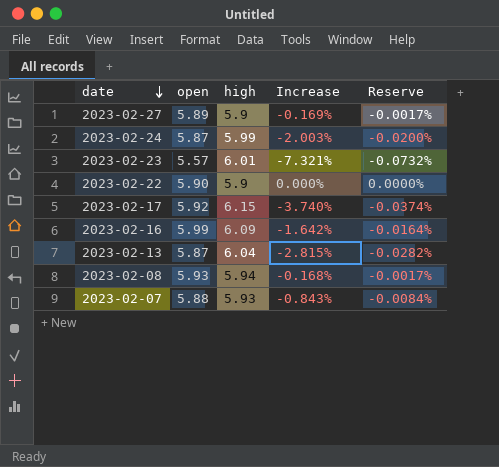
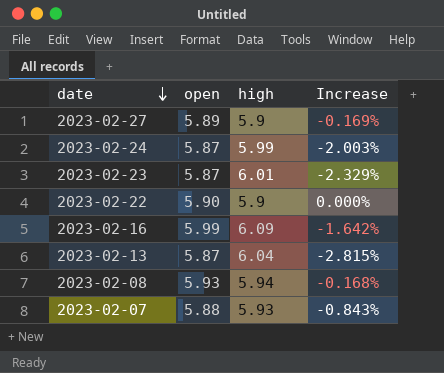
column Reserve | formula: [Increase] * 0.01 -> none
row 2023-02-17: 5.92 | 6.15 | -3.740% | -0.0374% -> none
2023-02-23 | open: 5.57 -> 5.87
2023-02-23 | Increase: -7.321% -> -2.329%

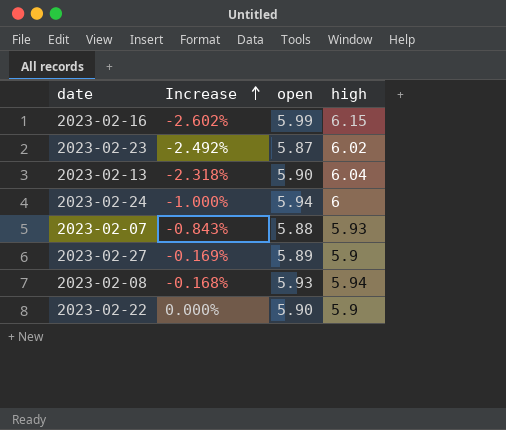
row order: date descending -> Increase ascending
column Increase | position: 4 -> 2
2023-02-16 | Increase: -1.642% -> -2.602%
2023-02-16 | high: 6.09 -> 6.15
2023-02-23 | Increase: -2.329% -> -2.492%
2023-02-23 | high: 6.01 -> 6.02
2023-02-13 | Increase: -2.815% -> -2.318%
2023-02-13 | open: 5.87 -> 5.90
2023-02-24 | Increase: -2.003% -> -1.000%
2023-02-24 | open: 5.87 -> 5.94
2023-02-24 | high: 5.99 -> 6

